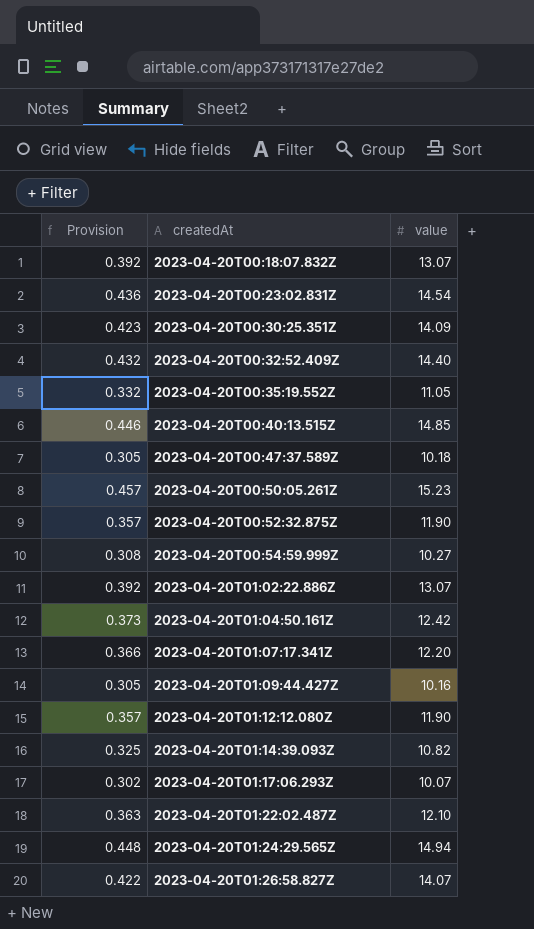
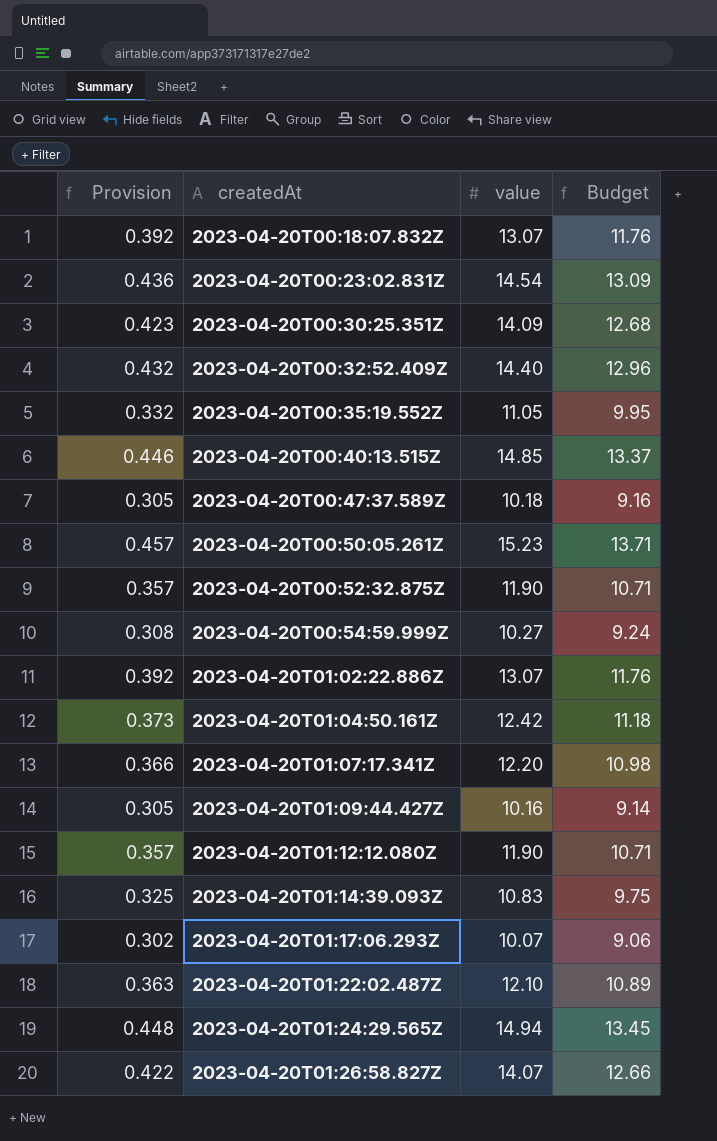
column Budget | formula: none -> [value] * 0.9
2023-04-20T01:14:39.093Z | value: 10.82 -> 10.83

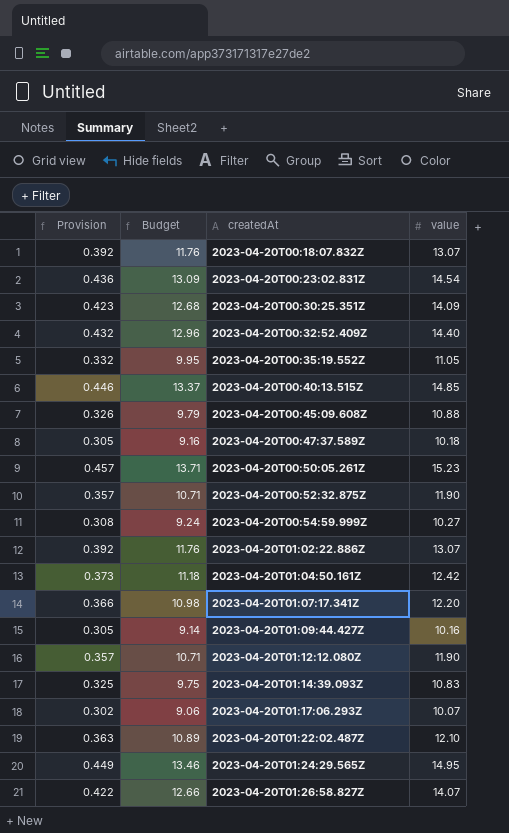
column Budget | position: 4 -> 2
row 2023-04-20T00:45:09.608Z: none -> 0.326 | 9.79 | 10.88
2023-04-20T01:24:29.565Z | Provision: 0.448 -> 0.449
2023-04-20T01:24:29.565Z | Budget: 13.45 -> 13.46
2023-04-20T01:24:29.565Z | value: 14.94 -> 14.95

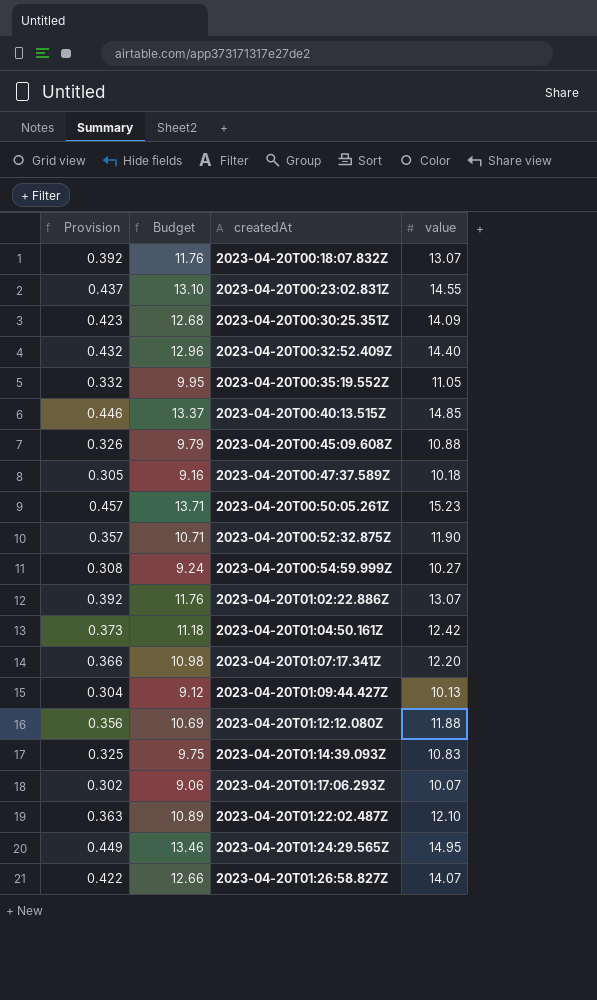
2023-04-20T00:23:02.831Z | Provision: 0.436 -> 0.437
2023-04-20T00:23:02.831Z | Budget: 13.09 -> 13.10
2023-04-20T00:23:02.831Z | value: 14.54 -> 14.55
2023-04-20T01:09:44.427Z | Provision: 0.305 -> 0.304
2023-04-20T01:09:44.427Z | Budget: 9.14 -> 9.12
2023-04-20T01:09:44.427Z | value: 10.16 -> 10.13
2023-04-20T01:12:12.080Z | Provision: 0.357 -> 0.356
2023-04-20T01:12:12.080Z | Budget: 10.71 -> 10.69
2023-04-20T01:12:12.080Z | value: 11.90 -> 11.88

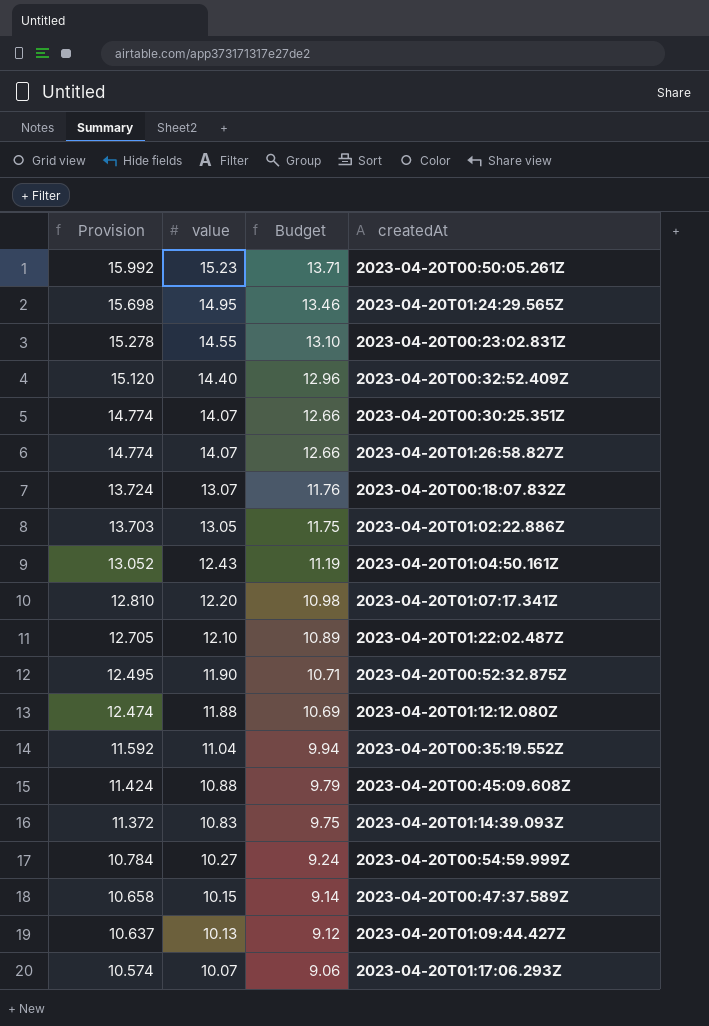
row order: createdAt ascending -> Provision descending
column Provision | formula: [value] * 0.03 -> [value] * 1.05
column value | position: 4 -> 2
row 2023-04-20T00:40:13.515Z: 0.446 | 13.37 | 14.85 -> none
2023-04-20T00:30:25.351Z | value: 14.09 -> 14.07
2023-04-20T00:30:25.351Z | Budget: 12.68 -> 12.66
2023-04-20T01:02:22.886Z | value: 13.07 -> 13.05
2023-04-20T01:02:22.886Z | Budget: 11.76 -> 11.75
2023-04-20T01:04:50.161Z | value: 12.42 -> 12.43
2023-04-20T01:04:50.161Z | Budget: 11.18 -> 11.19
2023-04-20T00:35:19.552Z | value: 11.05 -> 11.04
2023-04-20T00:35:19.552Z | Budget: 9.95 -> 9.94
2023-04-20T00:47:37.589Z | value: 10.18 -> 10.15
2023-04-20T00:47:37.589Z | Budget: 9.16 -> 9.14

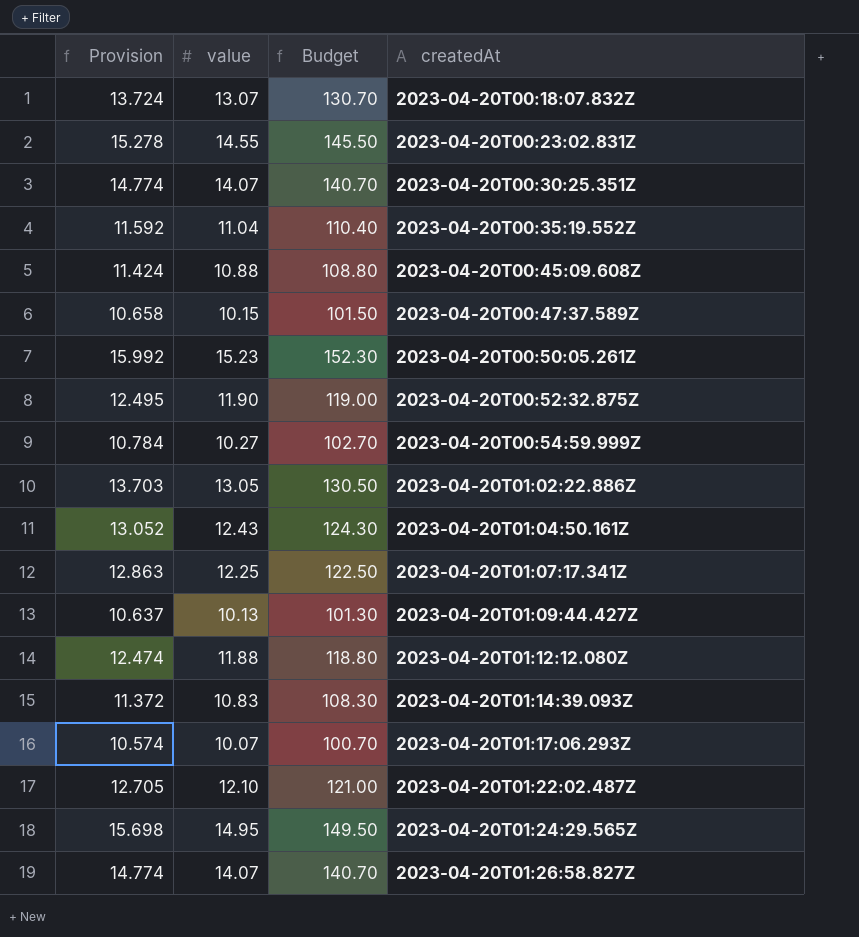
row order: Provision descending -> createdAt ascending
column Budget | formula: [value] * 0.9 -> [value] * 10
row 2023-04-20T00:32:52.409Z: 15.120 | 14.40 | 12.96 -> none
2023-04-20T01:07:17.341Z | Provision: 12.810 -> 12.863
2023-04-20T01:07:17.341Z | value: 12.20 -> 12.25

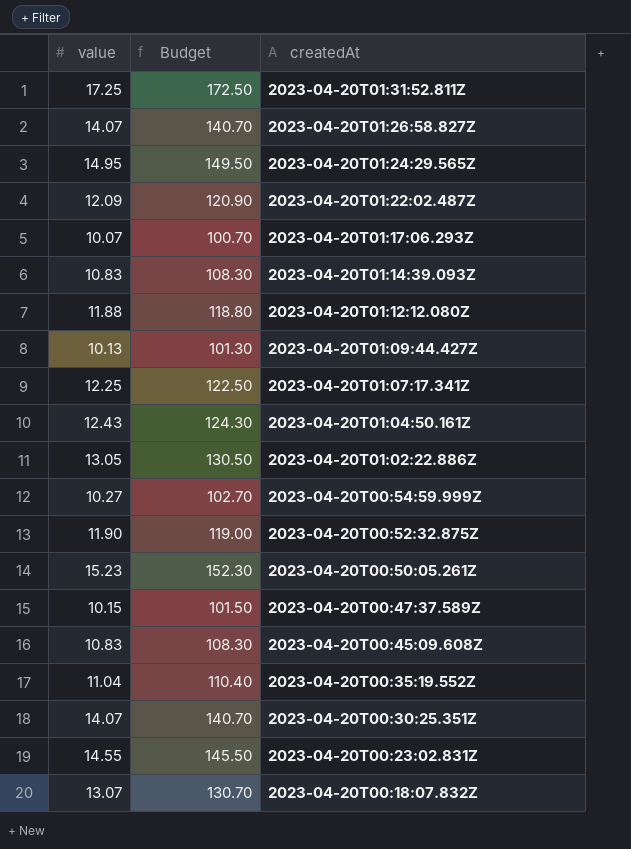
row order: createdAt ascending -> createdAt descending
column Provision | formula: [value] * 1.05 -> none
row 2023-04-20T01:31:52.811Z: none -> 17.25 | 172.50
2023-04-20T01:22:02.487Z | value: 12.10 -> 12.09
2023-04-20T01:22:02.487Z | Budget: 121.00 -> 120.90
2023-04-20T00:45:09.608Z | value: 10.88 -> 10.83
2023-04-20T00:45:09.608Z | Budget: 108.80 -> 108.30

